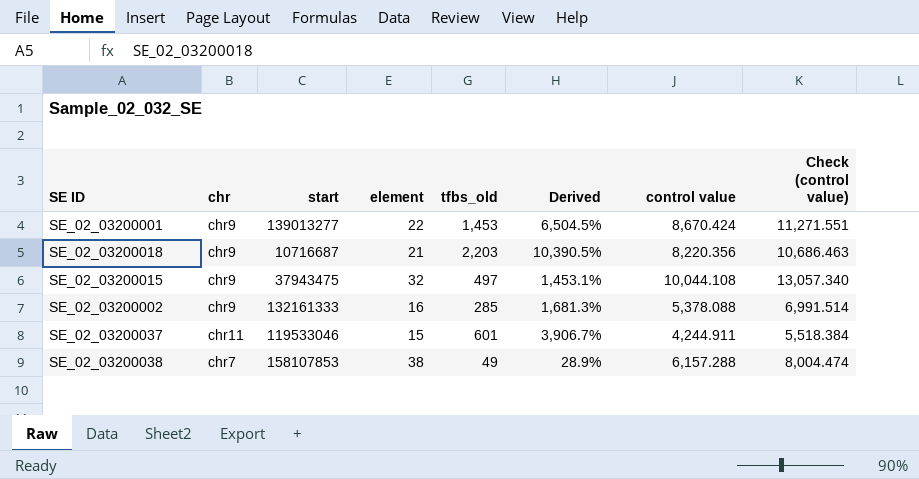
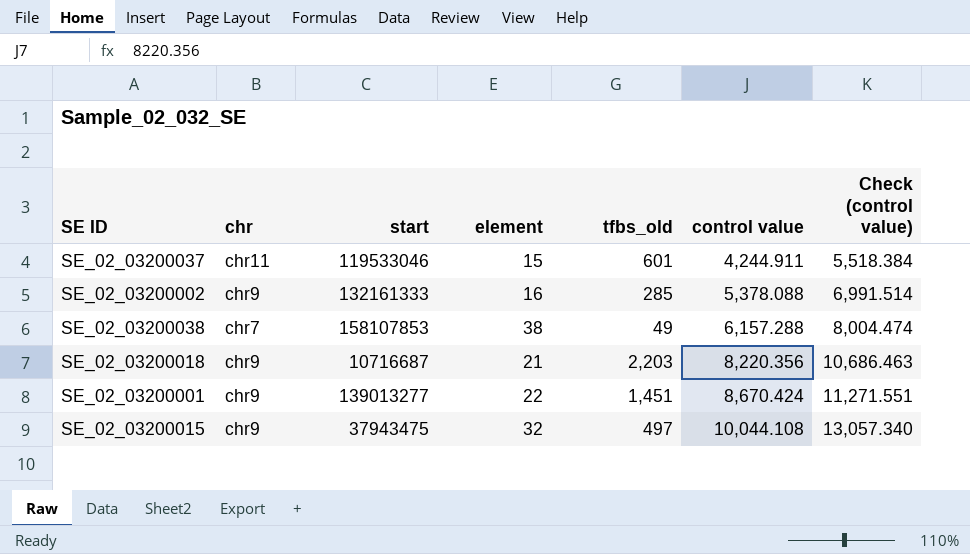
row order: none -> control value ascending
column Derived | formula: ([tfbs_old] - [element]) / [element] -> none
SE_02_03200001 | tfbs_old: 1,453 -> 1,451

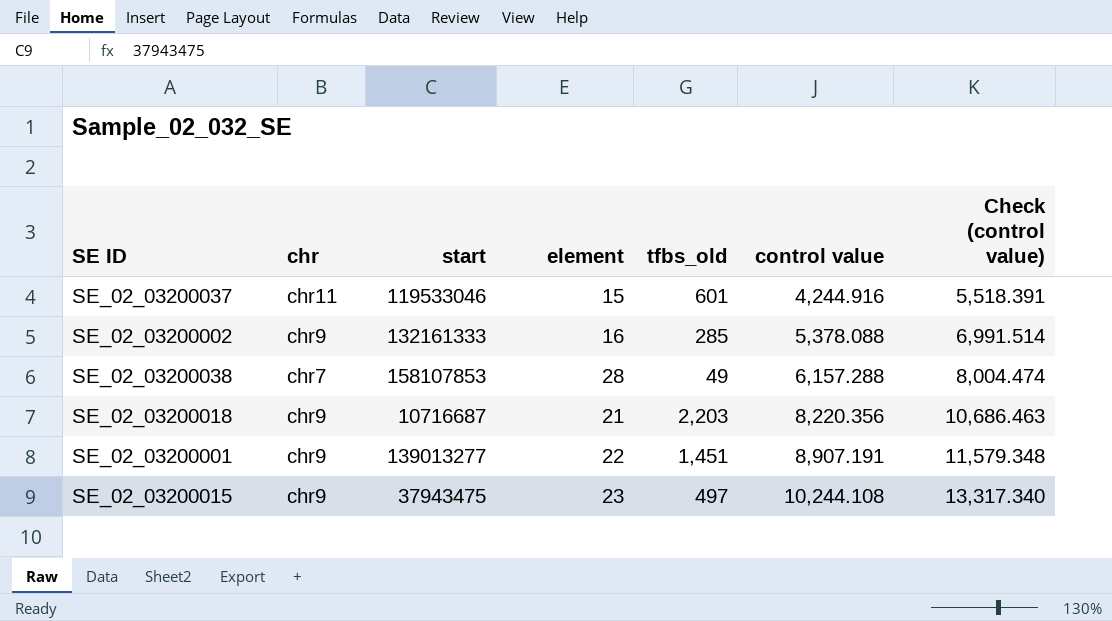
SE_02_03200037 | control value: 4,244.911 -> 4,244.916
SE_02_03200037 | Check (control value): 5,518.384 -> 5,518.391
SE_02_03200038 | element: 38 -> 28
SE_02_03200001 | control value: 8,670.424 -> 8,907.191
SE_02_03200001 | Check (control value): 11,271.551 -> 11,579.348
SE_02_03200015 | element: 32 -> 23
SE_02_03200015 | control value: 10,044.108 -> 10,244.108
SE_02_03200015 | Check (control value): 13,057.340 -> 13,317.340

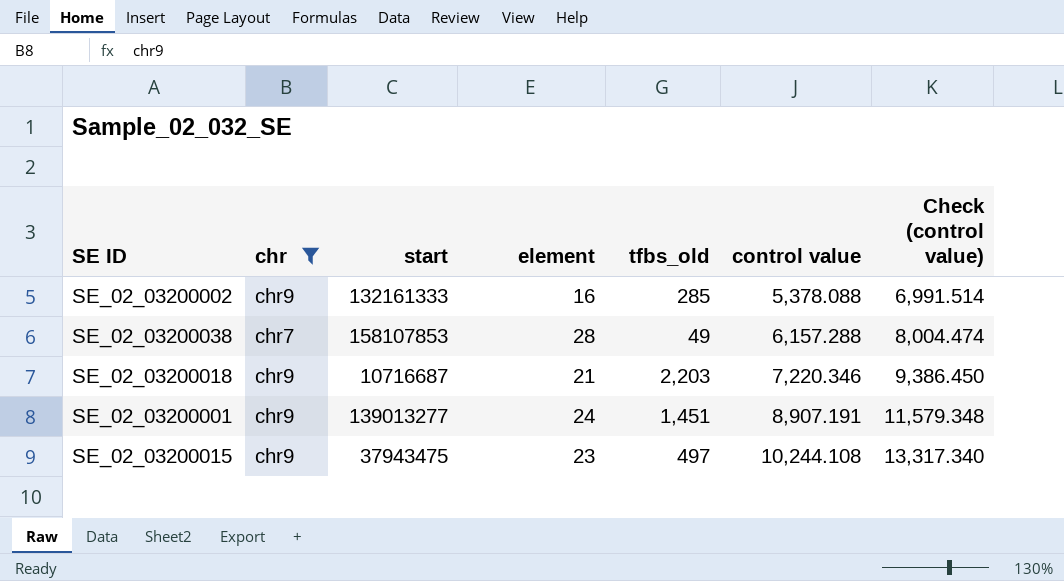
filter: none -> chr != chr11
SE_02_03200018 | control value: 8,220.356 -> 7,220.346
SE_02_03200018 | Check (control value): 10,686.463 -> 9,386.450
SE_02_03200001 | element: 22 -> 24

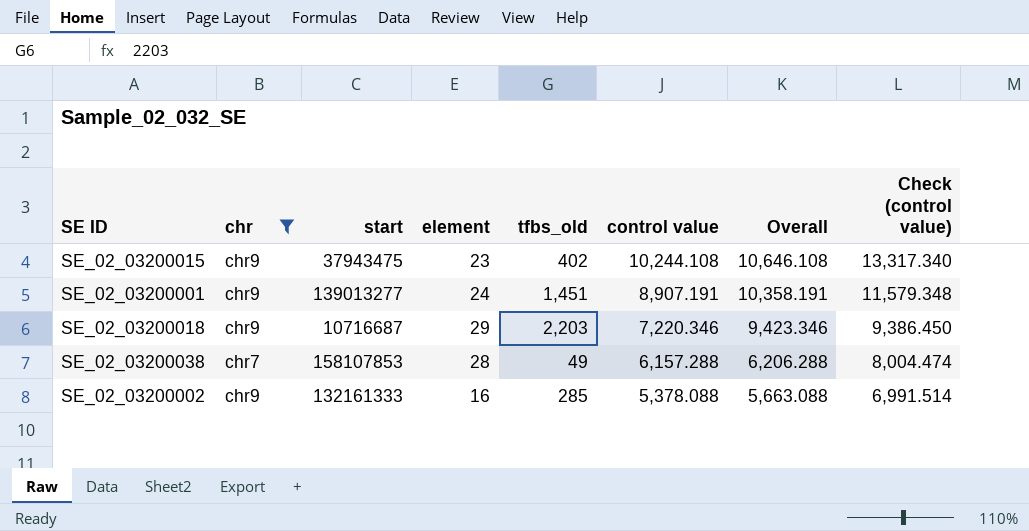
row order: control value ascending -> control value descending
column Overall | formula: none -> [tfbs_old] + [control value]
SE_02_03200015 | tfbs_old: 497 -> 402
SE_02_03200018 | element: 21 -> 29

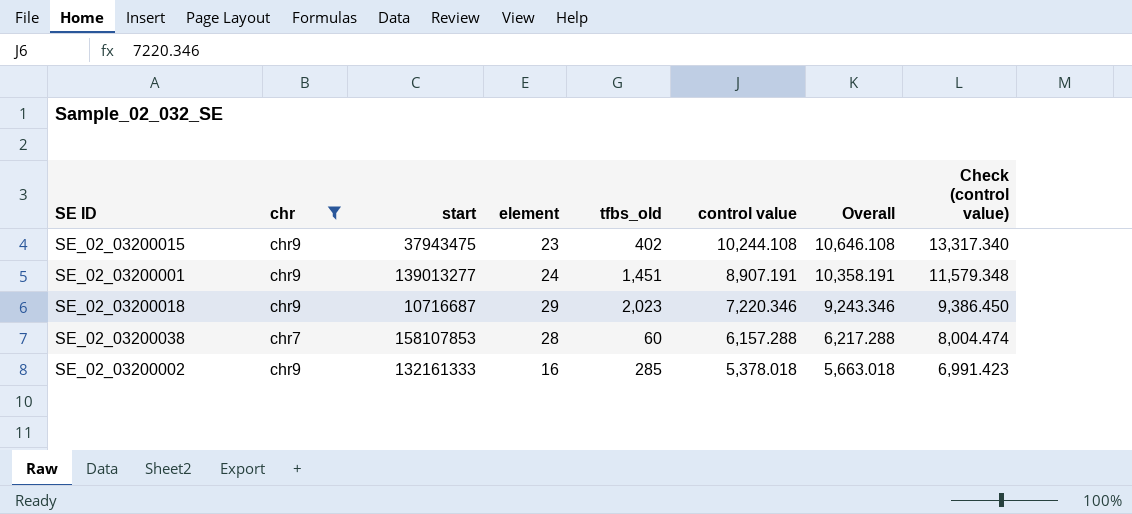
SE_02_03200018 | tfbs_old: 2,203 -> 2,023
SE_02_03200018 | Overall: 9,423.346 -> 9,243.346
SE_02_03200038 | tfbs_old: 49 -> 60
SE_02_03200038 | Overall: 6,206.288 -> 6,217.288
SE_02_03200002 | control value: 5,378.088 -> 5,378.018
SE_02_03200002 | Overall: 5,663.088 -> 5,663.018
SE_02_03200002 | Check (control value): 6,991.514 -> 6,991.423

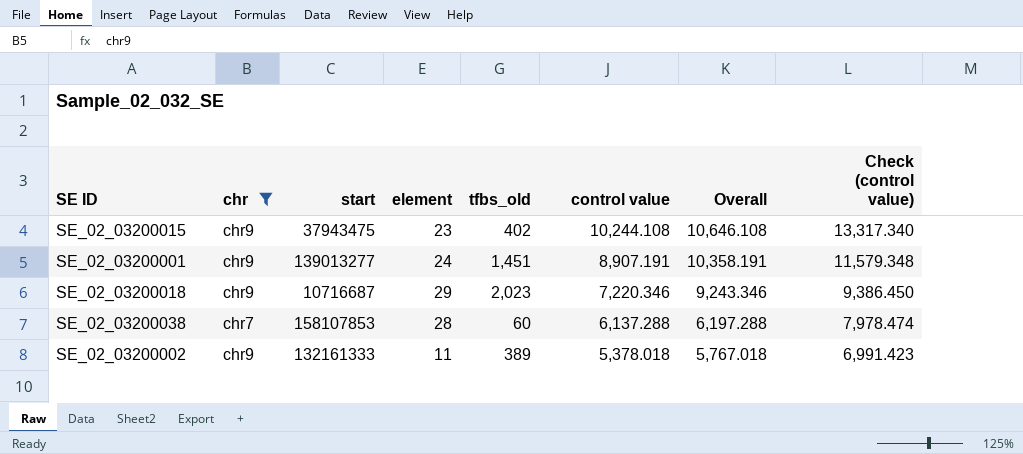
SE_02_03200038 | control value: 6,157.288 -> 6,137.288
SE_02_03200038 | Overall: 6,217.288 -> 6,197.288
SE_02_03200038 | Check (control value): 8,004.474 -> 7,978.474
SE_02_03200002 | element: 16 -> 11
SE_02_03200002 | tfbs_old: 285 -> 389
SE_02_03200002 | Overall: 5,663.018 -> 5,767.018

